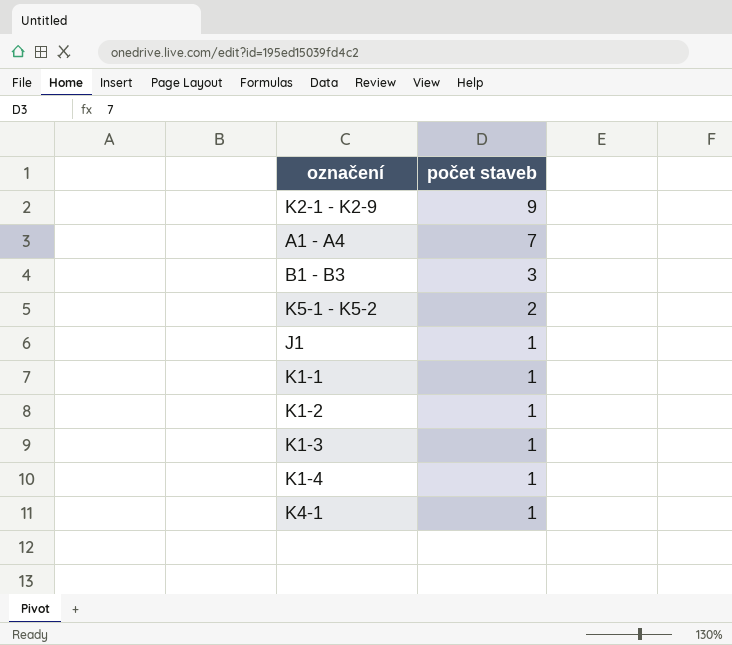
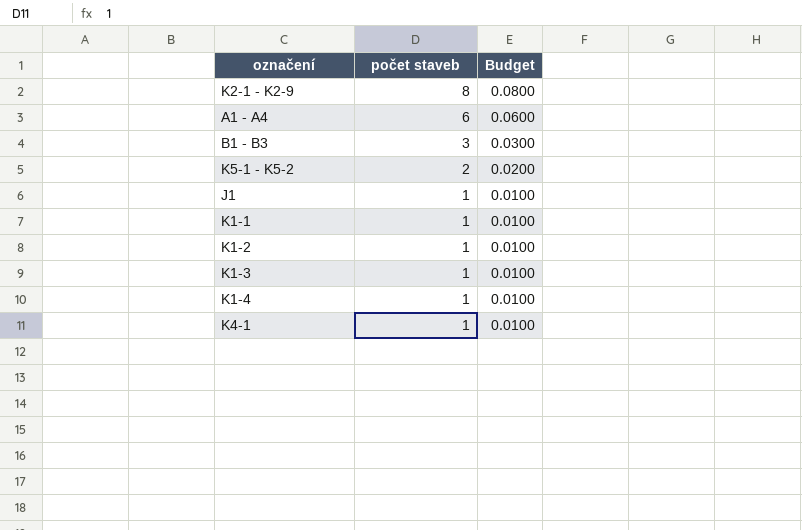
column Budget | formula: none -> [počet staveb] * 0.01
K2-1 - K2-9 | počet staveb: 9 -> 8
A1 - A4 | počet staveb: 7 -> 6

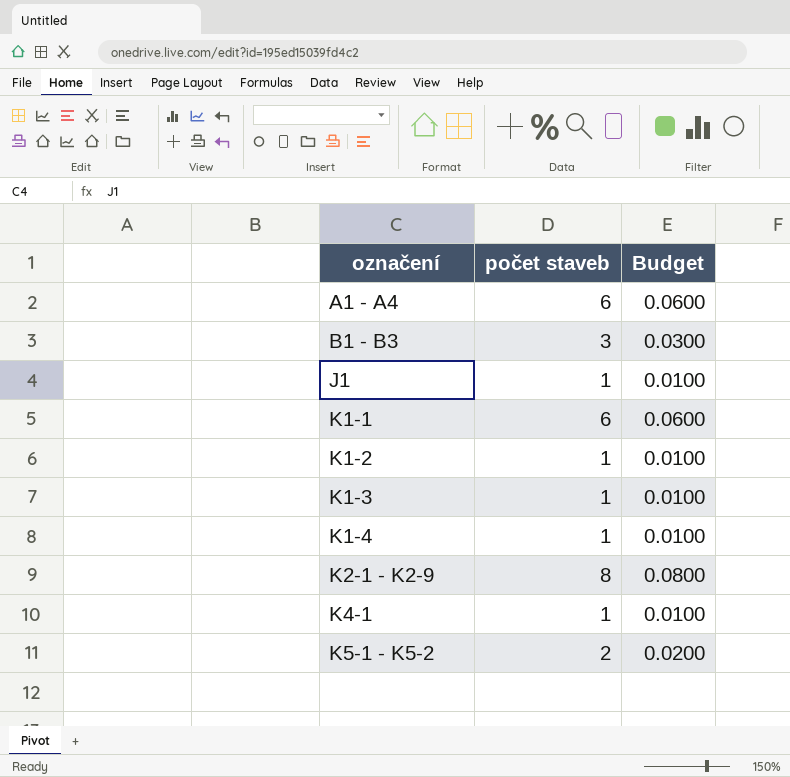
row order: počet staveb descending -> označení ascending
K1-1 | počet staveb: 1 -> 6
K1-1 | Budget: 0.0100 -> 0.0600

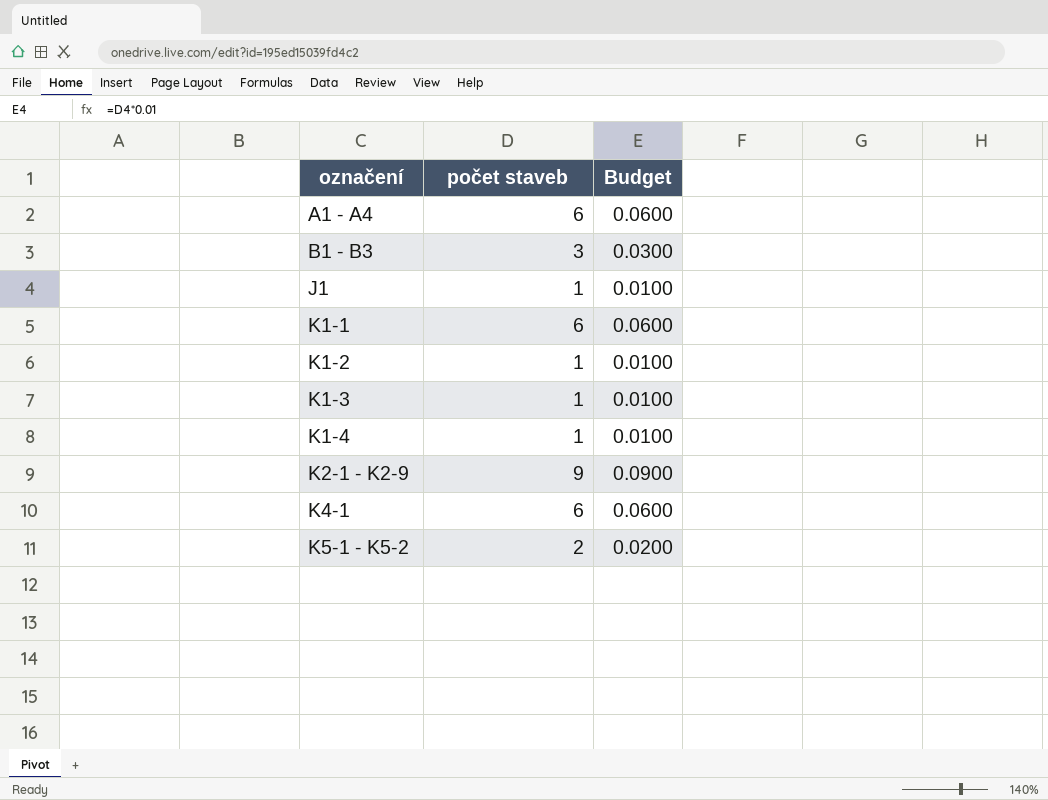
K2-1 - K2-9 | počet staveb: 8 -> 9
K2-1 - K2-9 | Budget: 0.0800 -> 0.0900
K4-1 | počet staveb: 1 -> 6
K4-1 | Budget: 0.0100 -> 0.0600

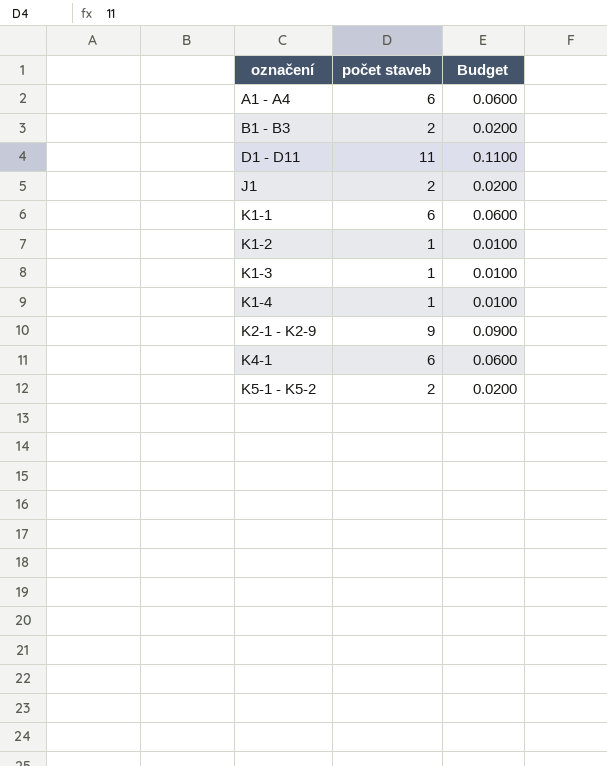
B1 - B3 | počet staveb: 3 -> 2
B1 - B3 | Budget: 0.0300 -> 0.0200
row D1 - D11: none -> 11 | 0.1100
J1 | počet staveb: 1 -> 2
J1 | Budget: 0.0100 -> 0.0200

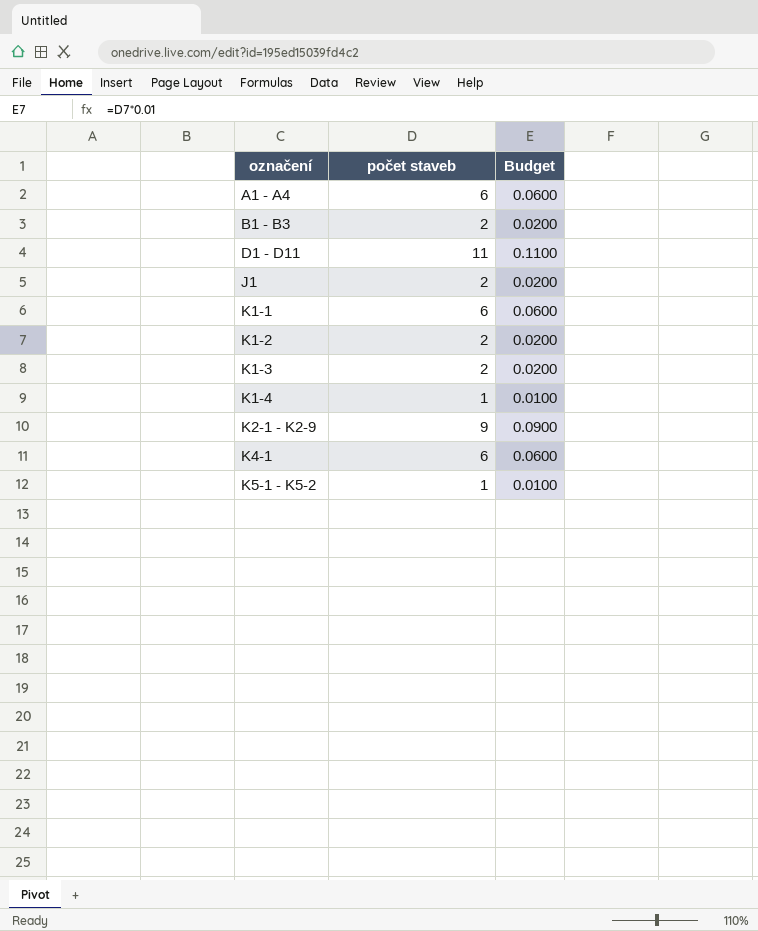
K1-2 | počet staveb: 1 -> 2
K1-2 | Budget: 0.0100 -> 0.0200
K1-3 | počet staveb: 1 -> 2
K1-3 | Budget: 0.0100 -> 0.0200
K5-1 - K5-2 | počet staveb: 2 -> 1
K5-1 - K5-2 | Budget: 0.0200 -> 0.0100

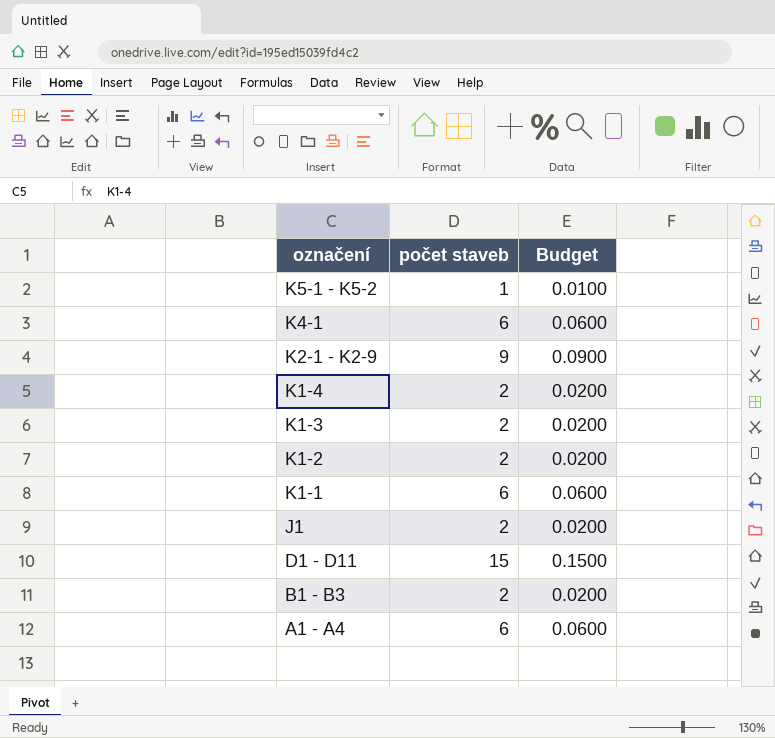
row order: označení ascending -> označení descending
K1-4 | počet staveb: 1 -> 2
K1-4 | Budget: 0.0100 -> 0.0200
D1 - D11 | počet staveb: 11 -> 15
D1 - D11 | Budget: 0.1100 -> 0.1500

